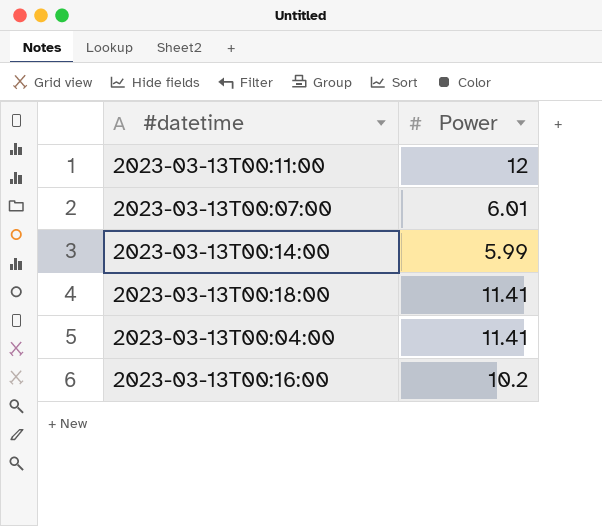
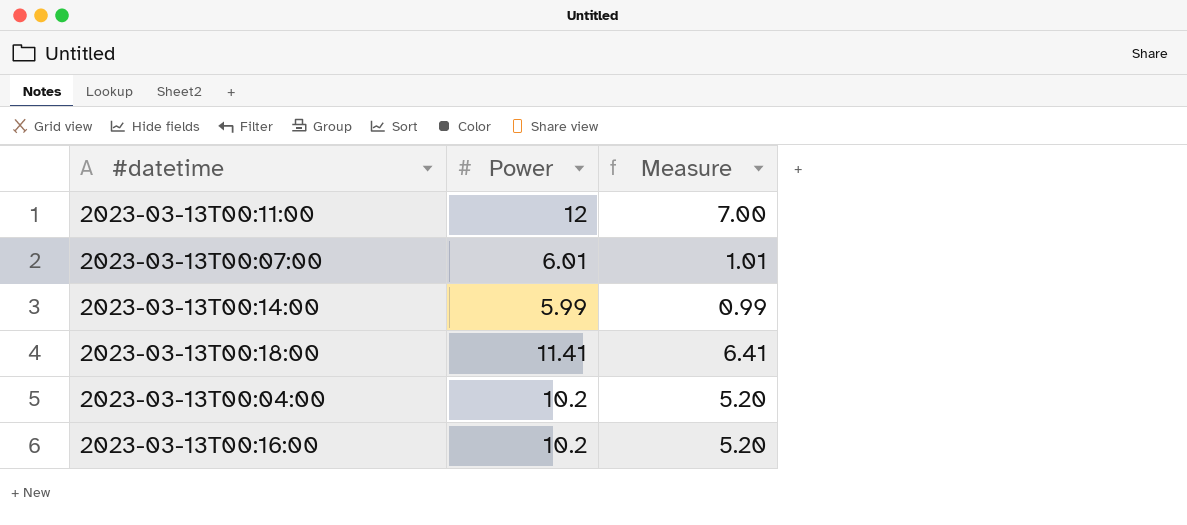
column Measure | formula: none -> [Power] - 5
2023-03-13T00:04:00 | Power: 11.41 -> 10.2

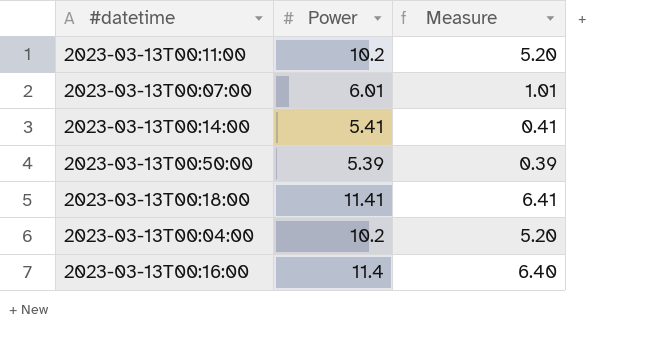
2023-03-13T00:11:00 | Power: 12 -> 10.2
2023-03-13T00:11:00 | Measure: 7.00 -> 5.20
2023-03-13T00:14:00 | Power: 5.99 -> 5.41
2023-03-13T00:14:00 | Measure: 0.99 -> 0.41
row 2023-03-13T00:50:00: none -> 5.39 | 0.39
2023-03-13T00:16:00 | Power: 10.2 -> 11.4
2023-03-13T00:16:00 | Measure: 5.20 -> 6.40

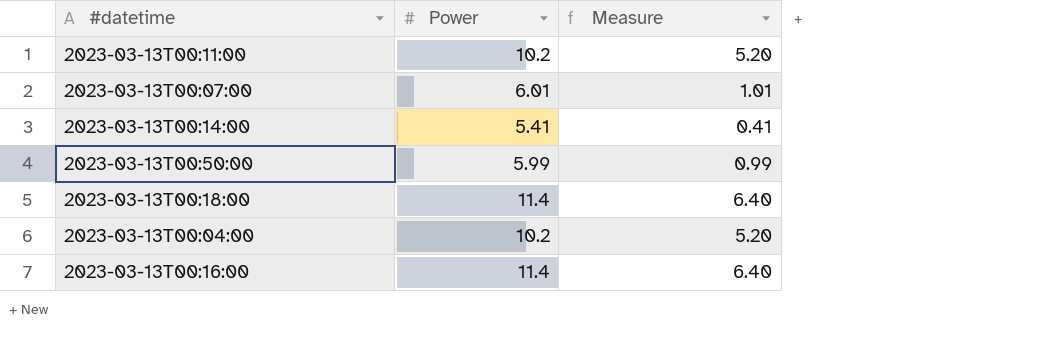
2023-03-13T00:50:00 | Power: 5.39 -> 5.99
2023-03-13T00:50:00 | Measure: 0.39 -> 0.99
2023-03-13T00:18:00 | Power: 11.41 -> 11.4
2023-03-13T00:18:00 | Measure: 6.41 -> 6.40

